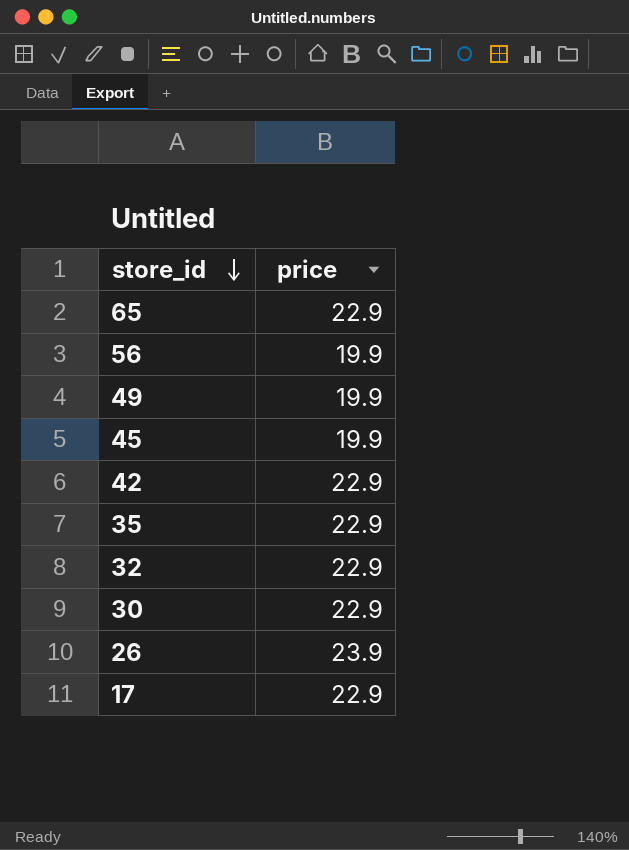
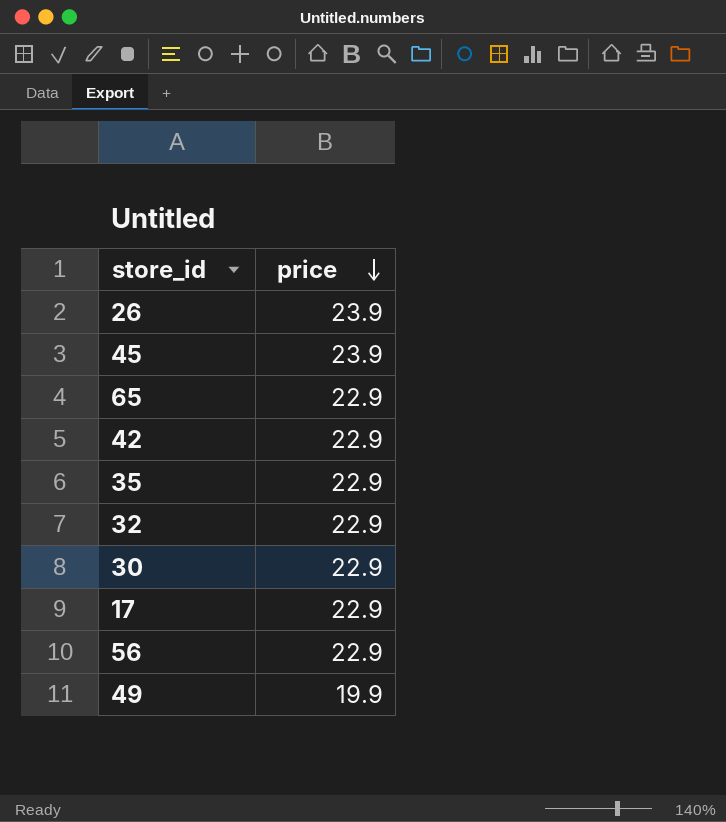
row order: store_id descending -> price descending
45 | price: 19.9 -> 23.9
56 | price: 19.9 -> 22.9

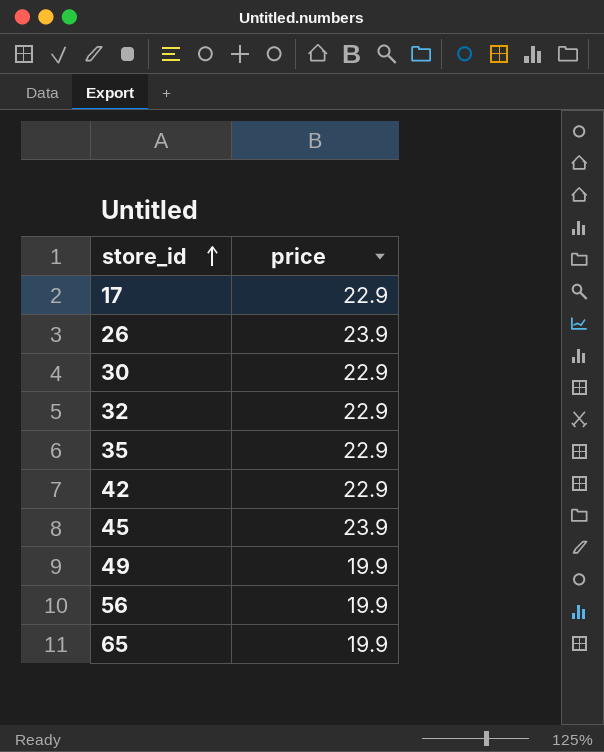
row order: price descending -> store_id ascending
56 | price: 22.9 -> 19.9
65 | price: 22.9 -> 19.9

